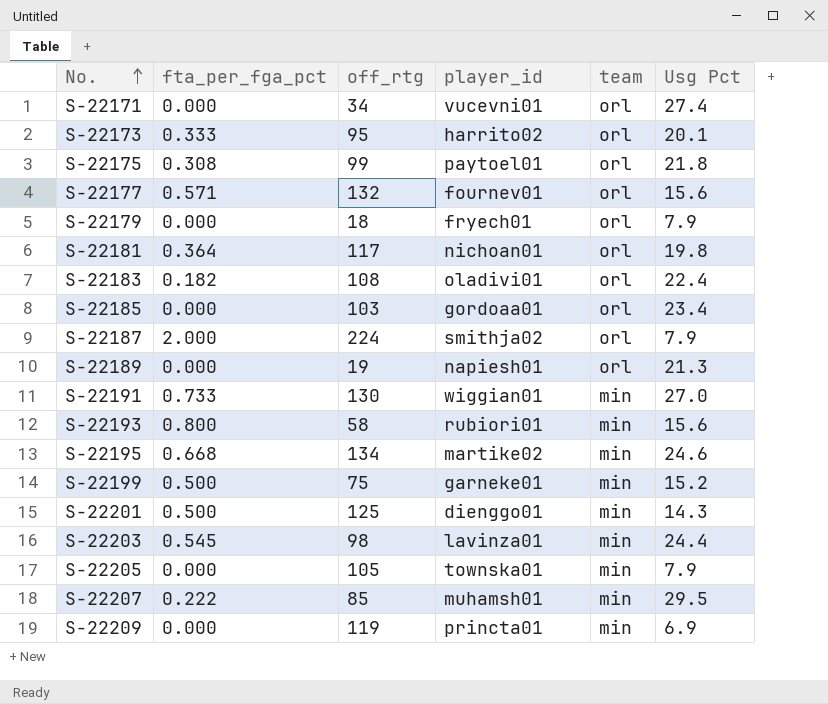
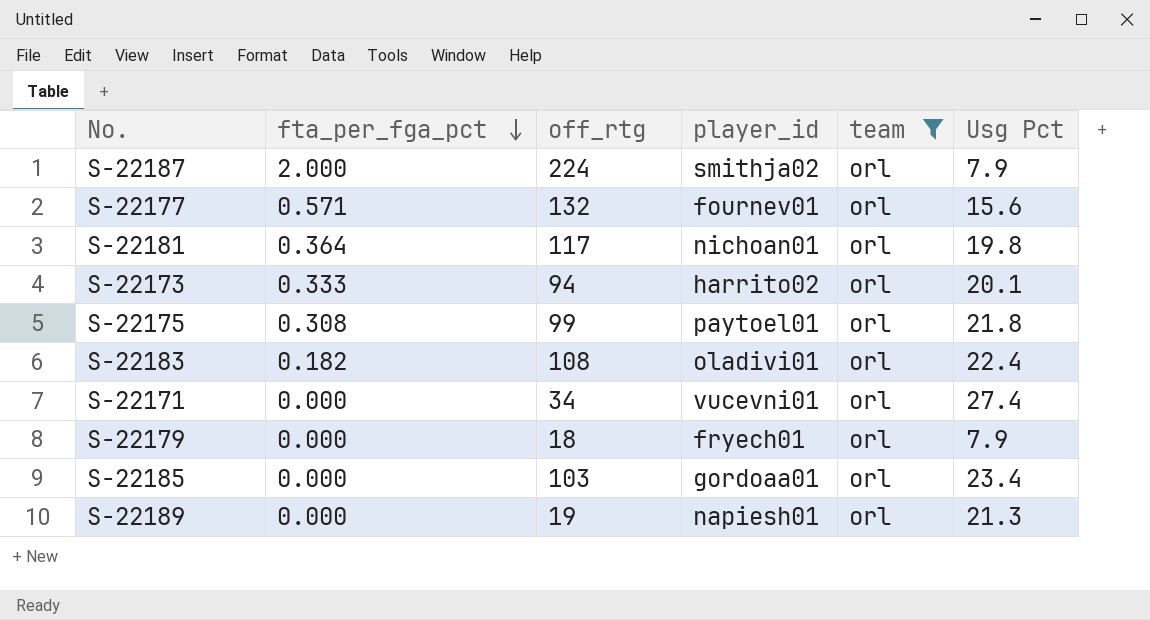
filter: none -> team = orl
row order: No. ascending -> fta_per_fga_pct descending
S-22173 | off_rtg: 95 -> 94

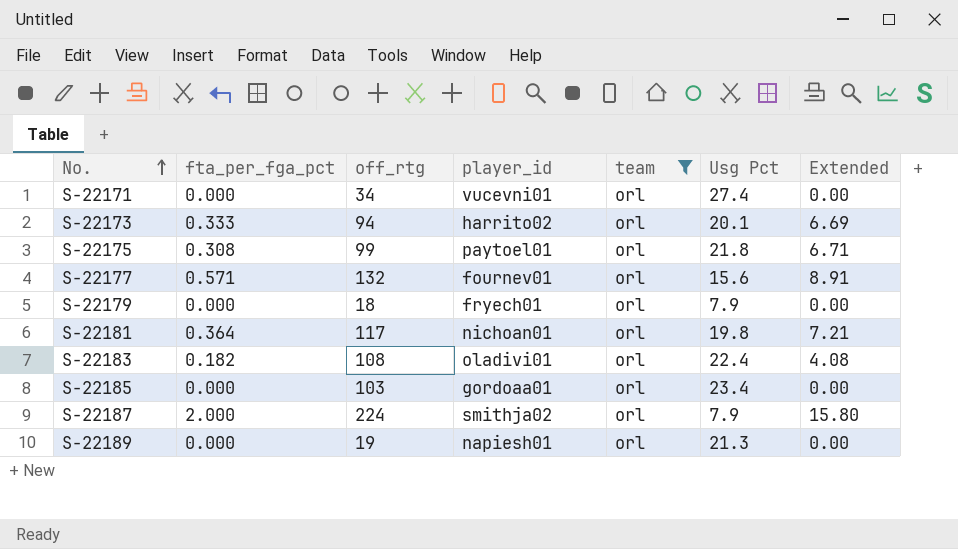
row order: fta_per_fga_pct descending -> No. ascending
column Extended | formula: none -> [fta_per_fga_pct] * [Usg Pct]

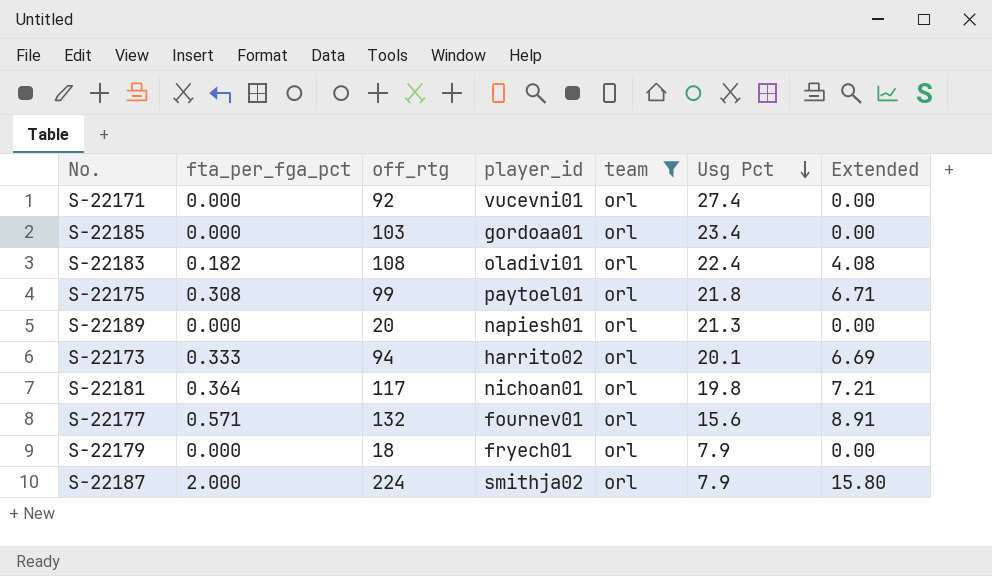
row order: No. ascending -> Usg Pct descending
S-22171 | off_rtg: 34 -> 92
S-22189 | off_rtg: 19 -> 20

